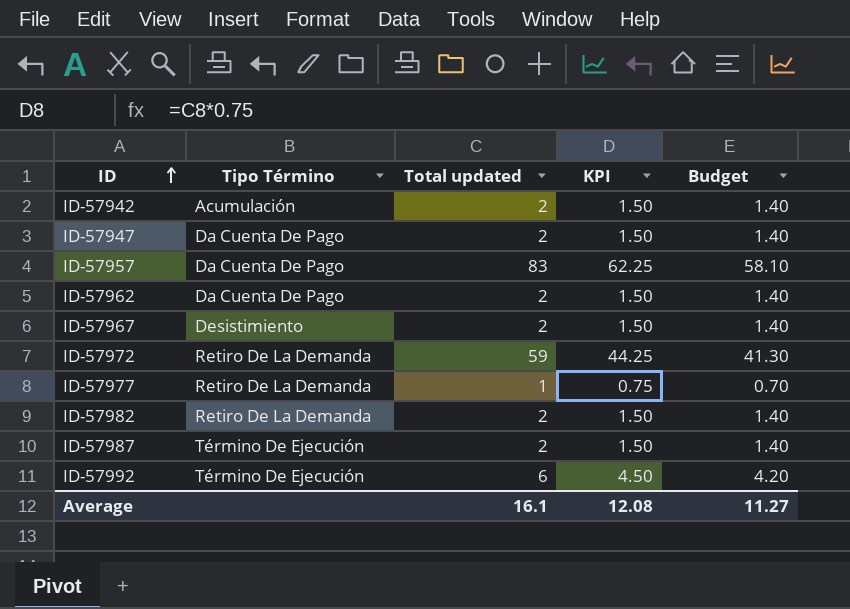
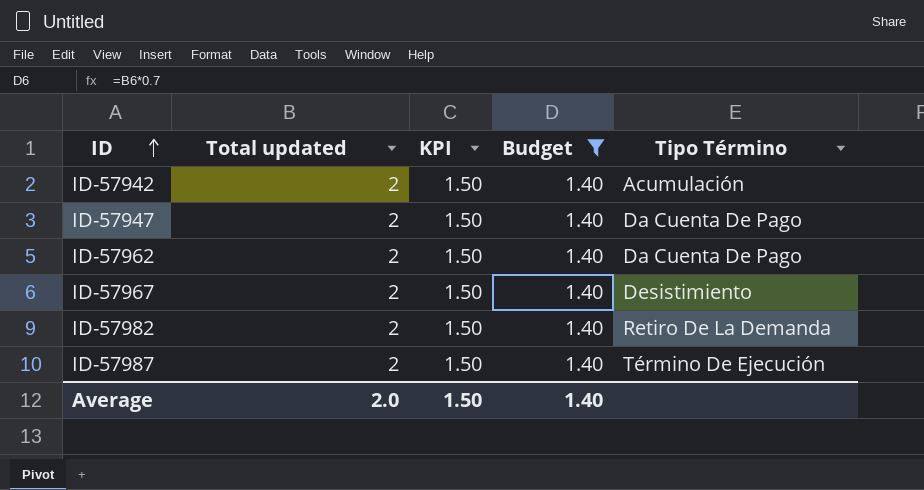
filter: none -> Budget = 1.40
column Tipo Término | position: 2 -> 5
Average | Total updated: 16.1 -> 2.0
Average | KPI: 12.08 -> 1.50
Average | Budget: 11.27 -> 1.40

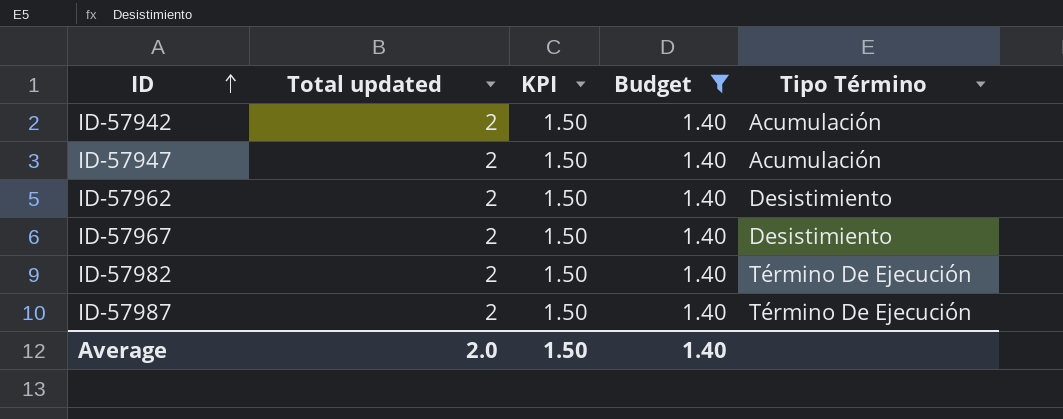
ID-57947 | Tipo Término: Da Cuenta De Pago -> Acumulación
ID-57962 | Tipo Término: Da Cuenta De Pago -> Desistimiento
ID-57982 | Tipo Término: Retiro De La Demanda -> Término De Ejecución

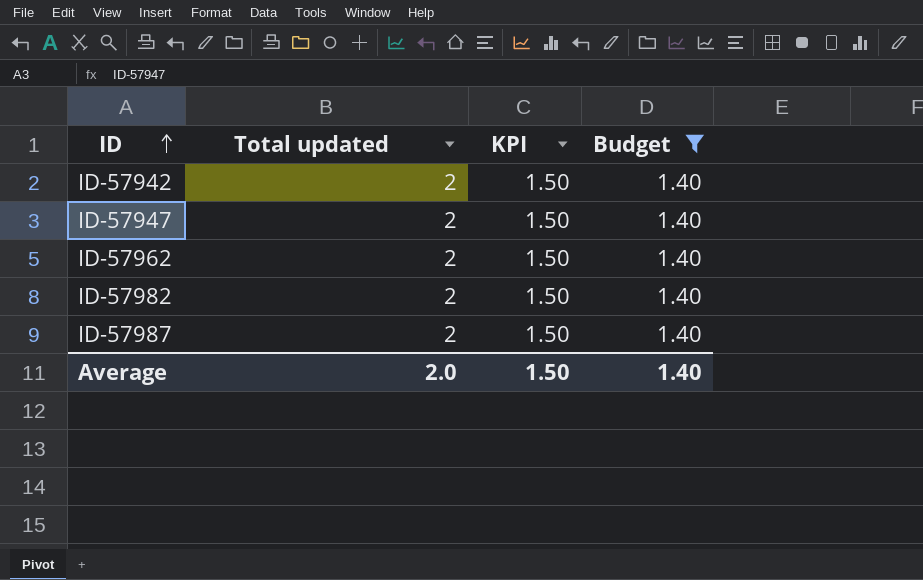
column Tipo Término | position: 5 -> none
row ID-57967: 2 | 1.50 | 1.40 | Desistimiento -> none

